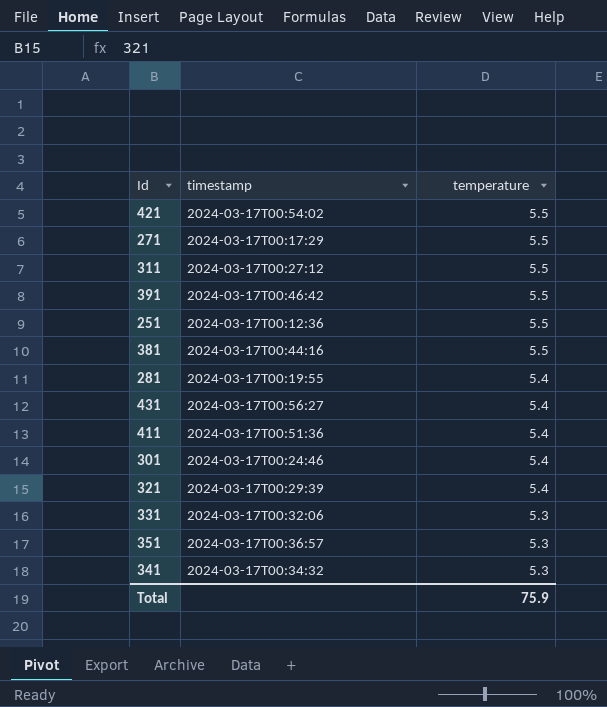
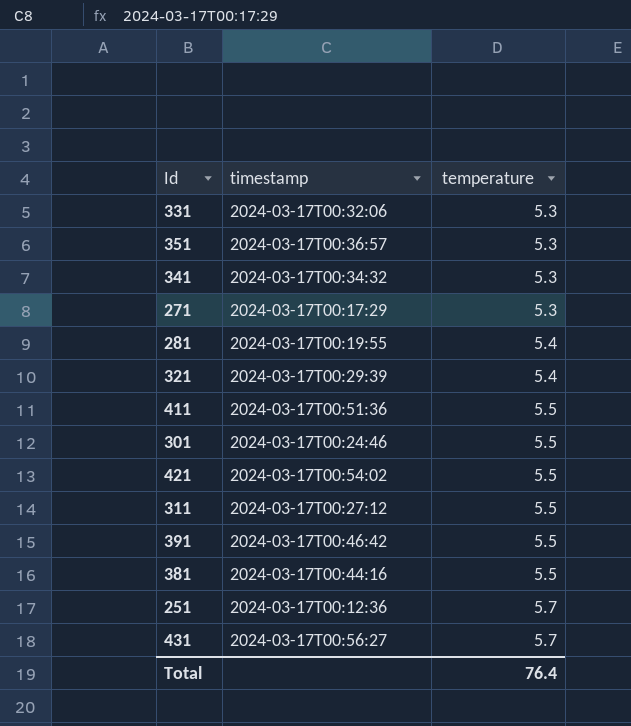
row order: temperature descending -> temperature ascending
271 | temperature: 5.5 -> 5.3
411 | temperature: 5.4 -> 5.5
301 | temperature: 5.4 -> 5.5
251 | temperature: 5.5 -> 5.7
431 | temperature: 5.4 -> 5.7
Total | temperature: 75.9 -> 76.4

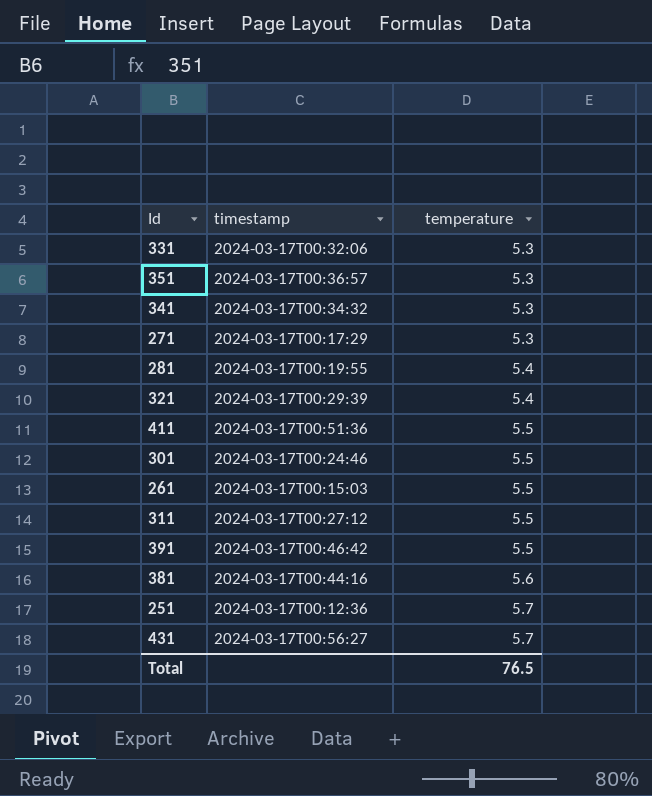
row 421: 2024-03-17T00:54:02 | 5.5 -> none
row 261: none -> 2024-03-17T00:15:03 | 5.5
381 | temperature: 5.5 -> 5.6
Total | temperature: 76.4 -> 76.5

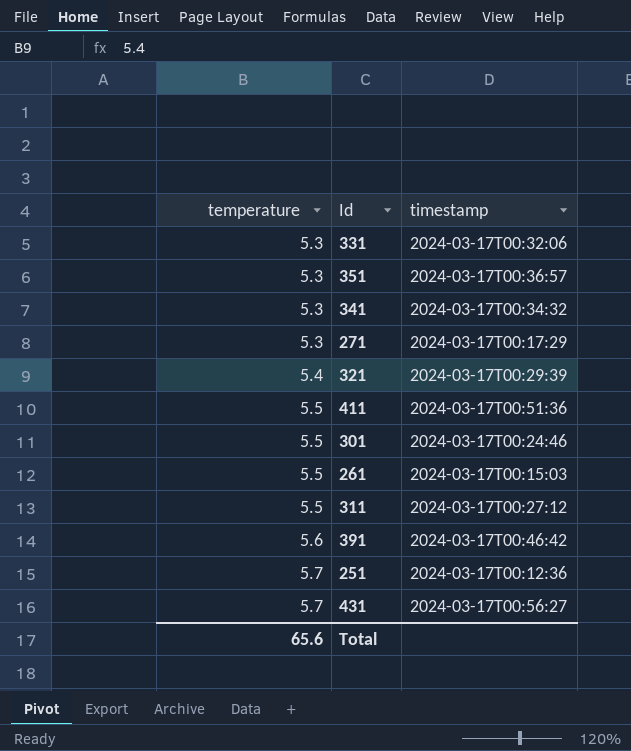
column temperature | position: 3 -> 1
row 281: 2024-03-17T00:19:55 | 5.4 -> none
row 381: 2024-03-17T00:44:16 | 5.6 -> none
391 | temperature: 5.5 -> 5.6
Total | temperature: 76.5 -> 65.6

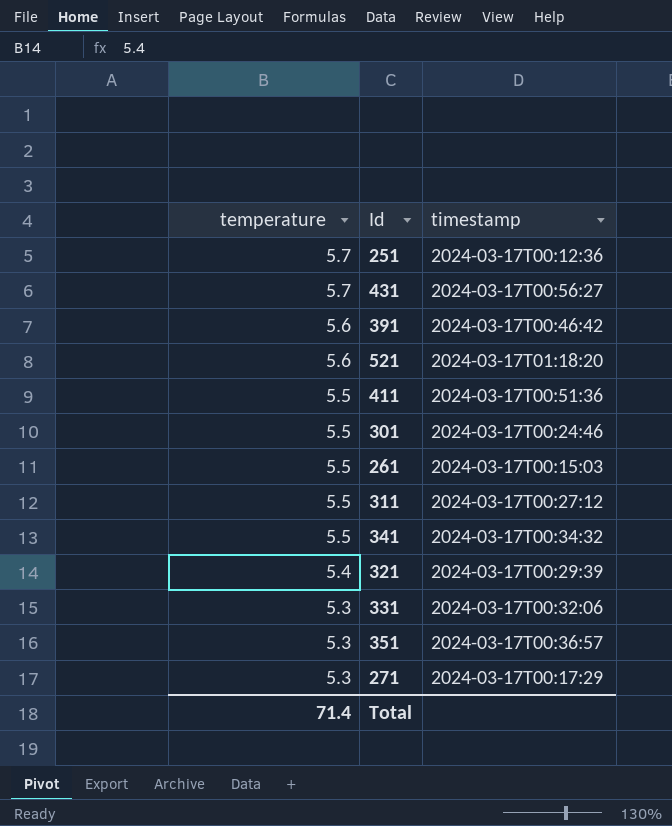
row order: temperature ascending -> temperature descending
row 521: none -> 5.6 | 2024-03-17T01:18:20
341 | temperature: 5.3 -> 5.5
Total | temperature: 65.6 -> 71.4

